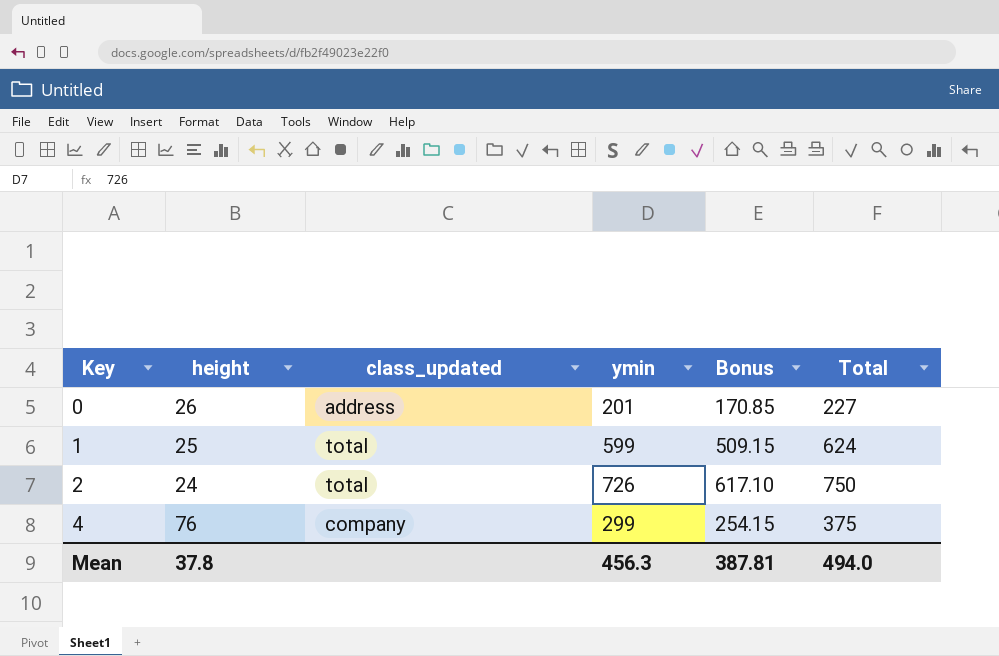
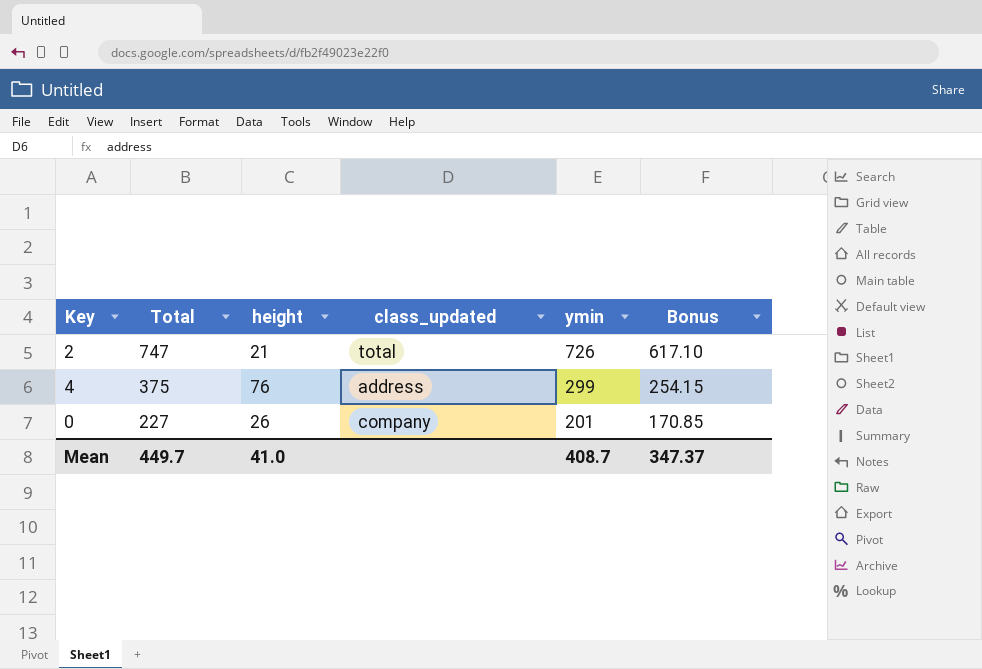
row order: Key ascending -> Total descending
column Total | position: 6 -> 2
row 1: 25 | total | 599 | 509.15 | 624 -> none
2 | Total: 750 -> 747
2 | height: 24 -> 21
4 | class_updated: company -> address
0 | class_updated: address -> company
Mean | Total: 494.0 -> 449.7
Mean | height: 37.8 -> 41.0
Mean | ymin: 456.3 -> 408.7
Mean | Bonus: 387.81 -> 347.37

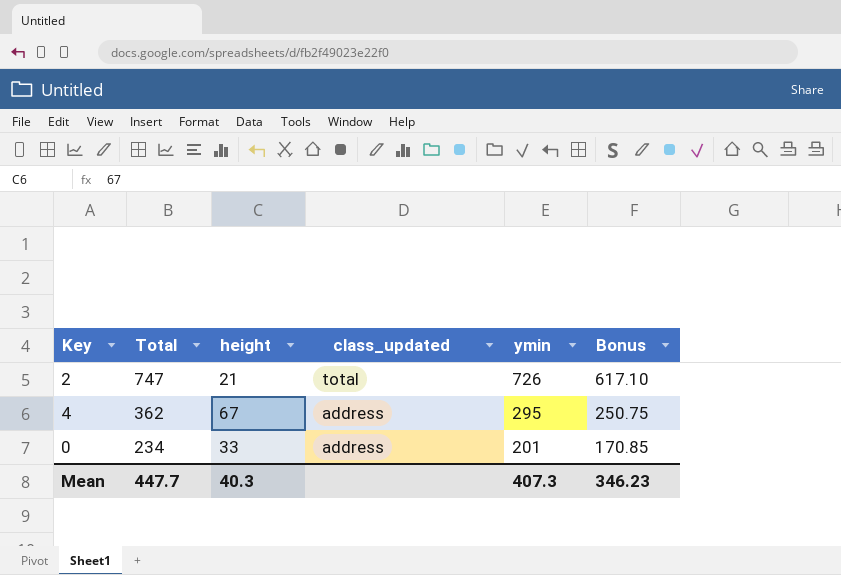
4 | Total: 375 -> 362
4 | height: 76 -> 67
4 | ymin: 299 -> 295
4 | Bonus: 254.15 -> 250.75
0 | Total: 227 -> 234
0 | height: 26 -> 33
0 | class_updated: company -> address
Mean | Total: 449.7 -> 447.7
Mean | height: 41.0 -> 40.3
Mean | ymin: 408.7 -> 407.3
Mean | Bonus: 347.37 -> 346.23

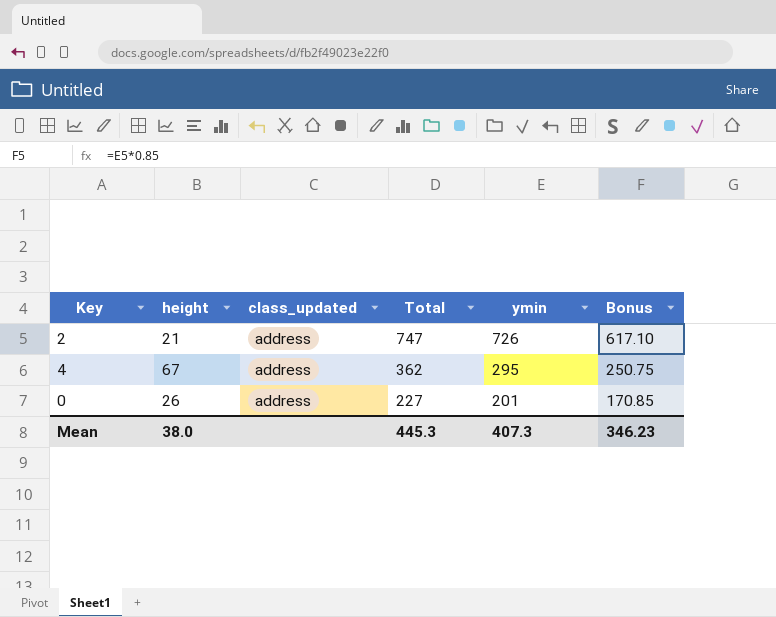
column Total | position: 2 -> 4
2 | class_updated: total -> address
0 | height: 33 -> 26
0 | Total: 234 -> 227
Mean | height: 40.3 -> 38.0
Mean | Total: 447.7 -> 445.3

